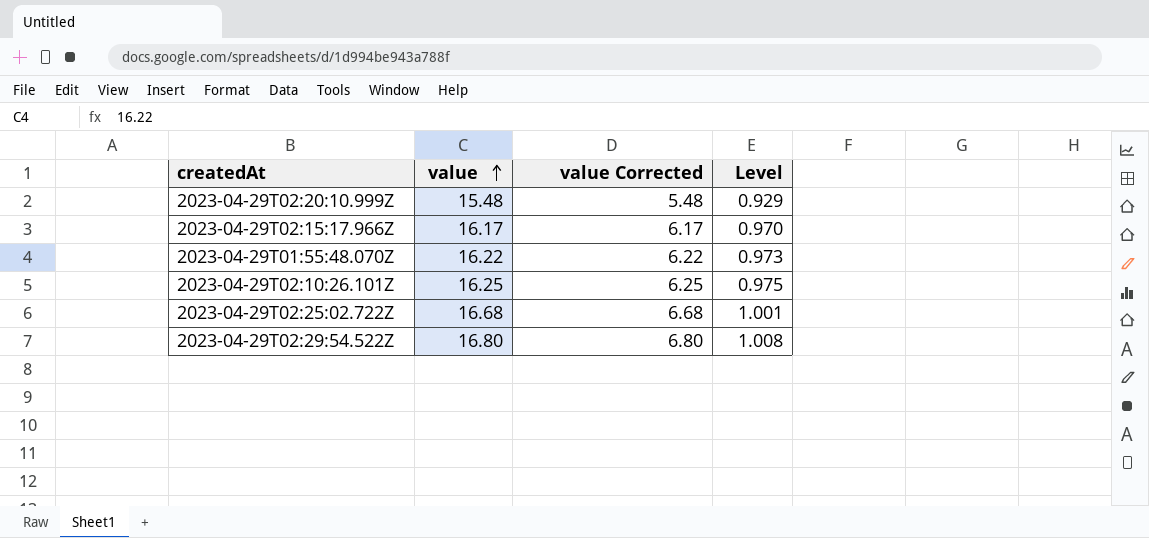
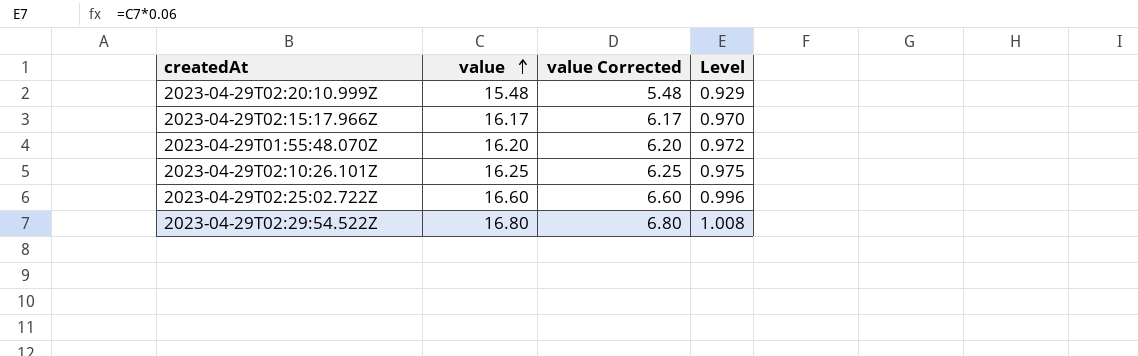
2023-04-29T01:55:48.070Z | value: 16.22 -> 16.20
2023-04-29T01:55:48.070Z | value Corrected: 6.22 -> 6.20
2023-04-29T01:55:48.070Z | Level: 0.973 -> 0.972
2023-04-29T02:25:02.722Z | value: 16.68 -> 16.60
2023-04-29T02:25:02.722Z | value Corrected: 6.68 -> 6.60
2023-04-29T02:25:02.722Z | Level: 1.001 -> 0.996

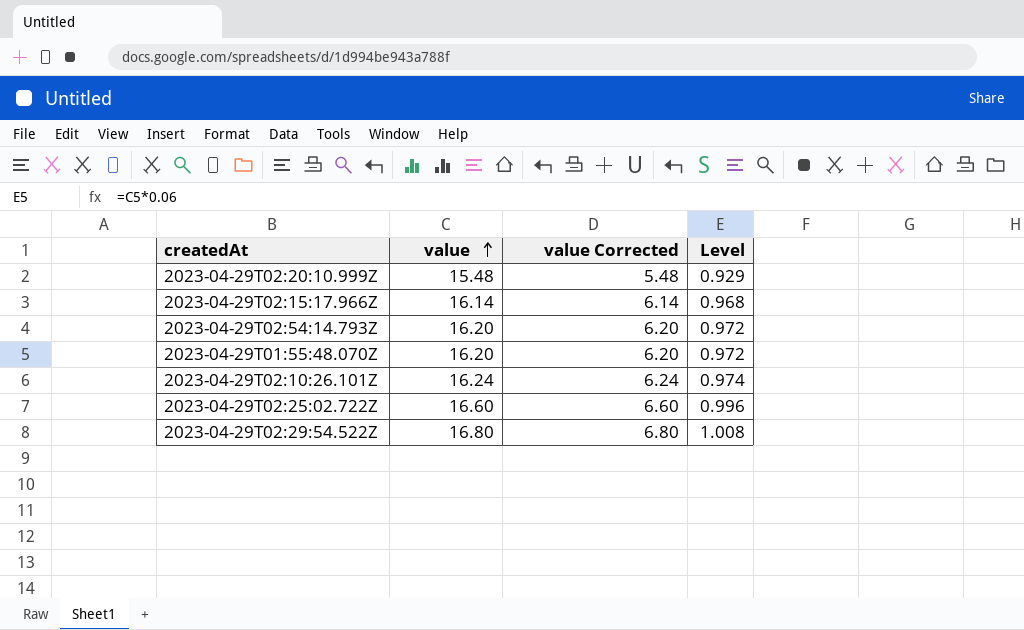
2023-04-29T02:15:17.966Z | value: 16.17 -> 16.14
2023-04-29T02:15:17.966Z | value Corrected: 6.17 -> 6.14
2023-04-29T02:15:17.966Z | Level: 0.970 -> 0.968
row 2023-04-29T02:54:14.793Z: none -> 16.20 | 6.20 | 0.972
2023-04-29T02:10:26.101Z | value: 16.25 -> 16.24
2023-04-29T02:10:26.101Z | value Corrected: 6.25 -> 6.24
2023-04-29T02:10:26.101Z | Level: 0.975 -> 0.974

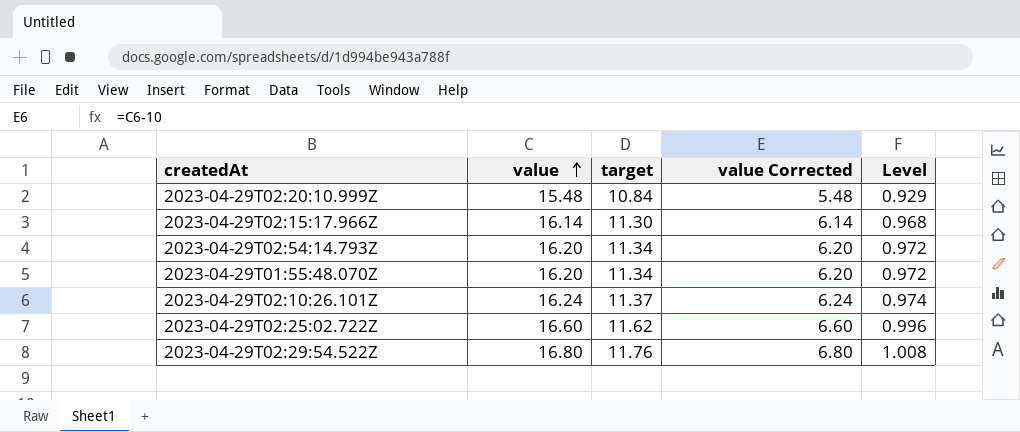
column target | formula: none -> [value] * 0.7

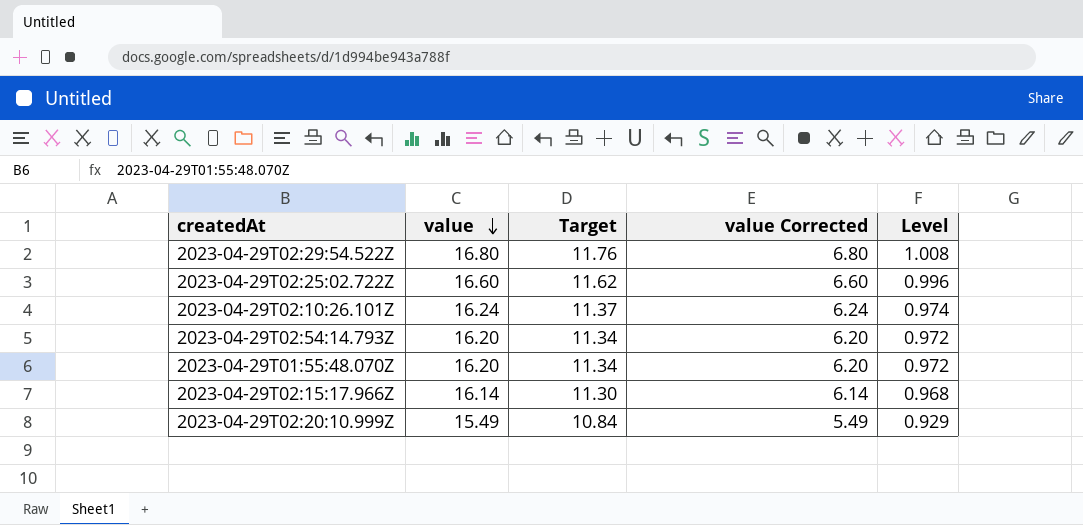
row order: value ascending -> value descending
column name: target -> Target
2023-04-29T02:20:10.999Z | value: 15.48 -> 15.49
2023-04-29T02:20:10.999Z | value Corrected: 5.48 -> 5.49

